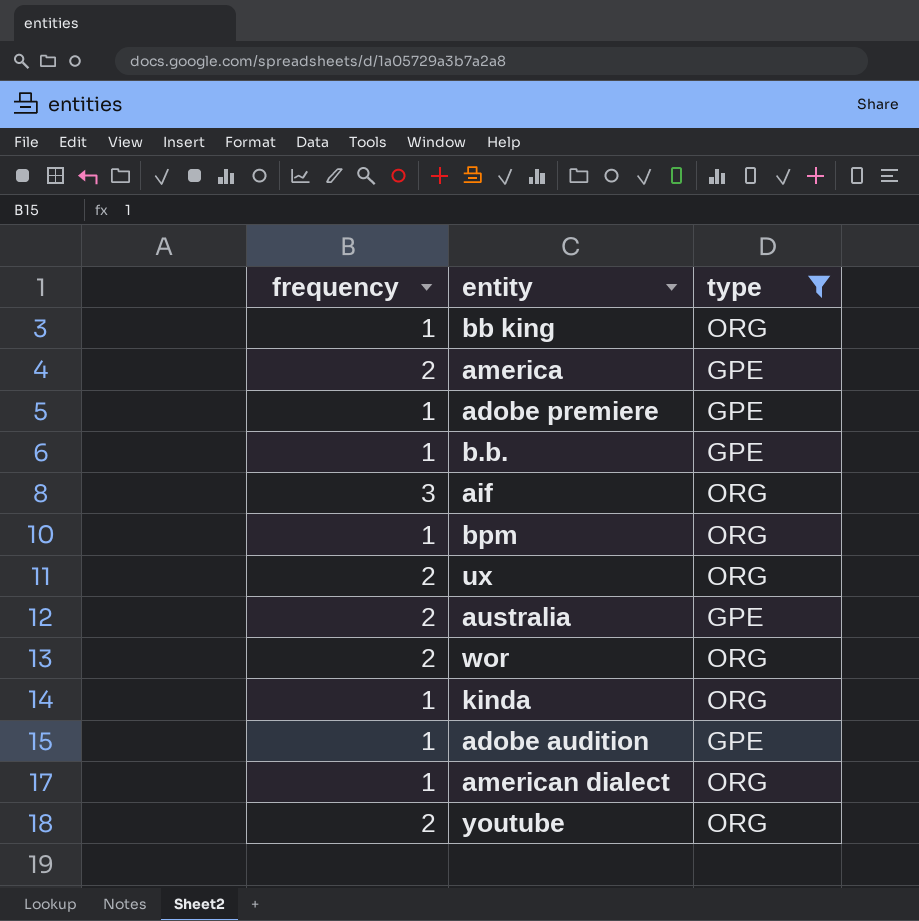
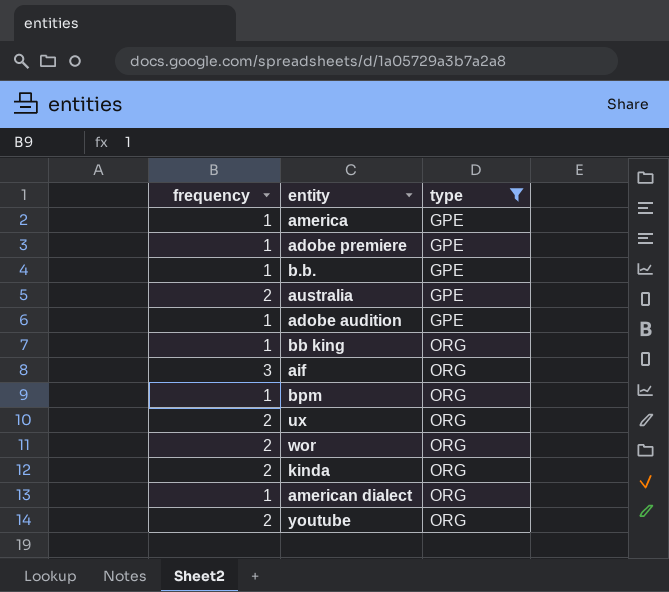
row order: none -> type ascending
america | frequency: 2 -> 1
kinda | frequency: 1 -> 2

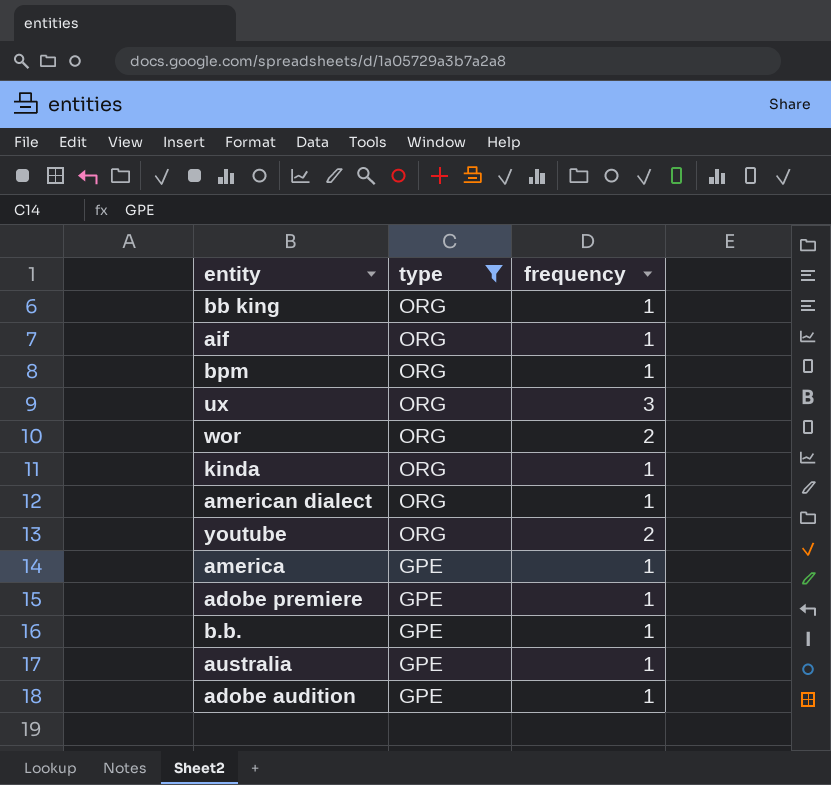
row order: type ascending -> type descending
column frequency | position: 1 -> 3
aif | frequency: 3 -> 1
ux | frequency: 2 -> 3
kinda | frequency: 2 -> 1
australia | frequency: 2 -> 1

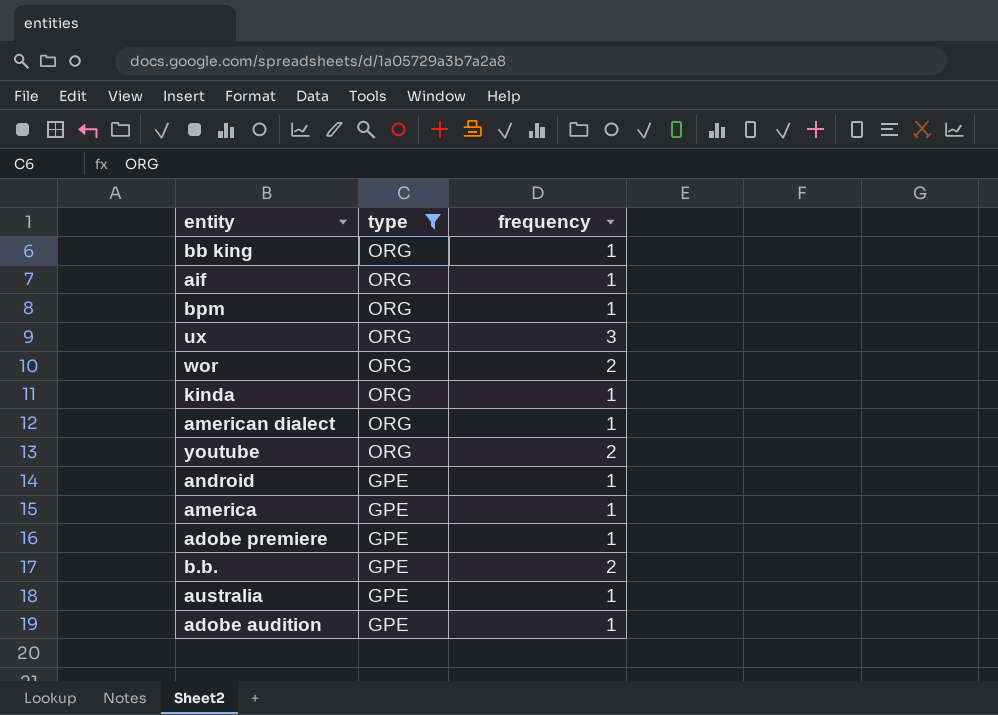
row android: none -> GPE | 1
b.b. | frequency: 1 -> 2

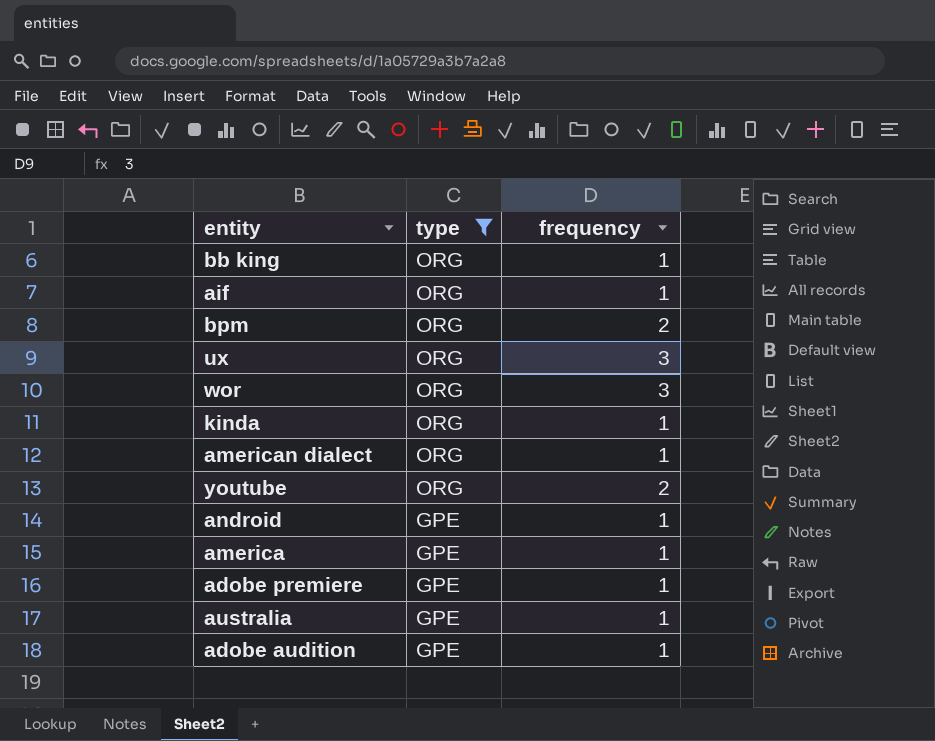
row b.b.: GPE | 2 -> none
bpm | frequency: 1 -> 2
wor | frequency: 2 -> 3

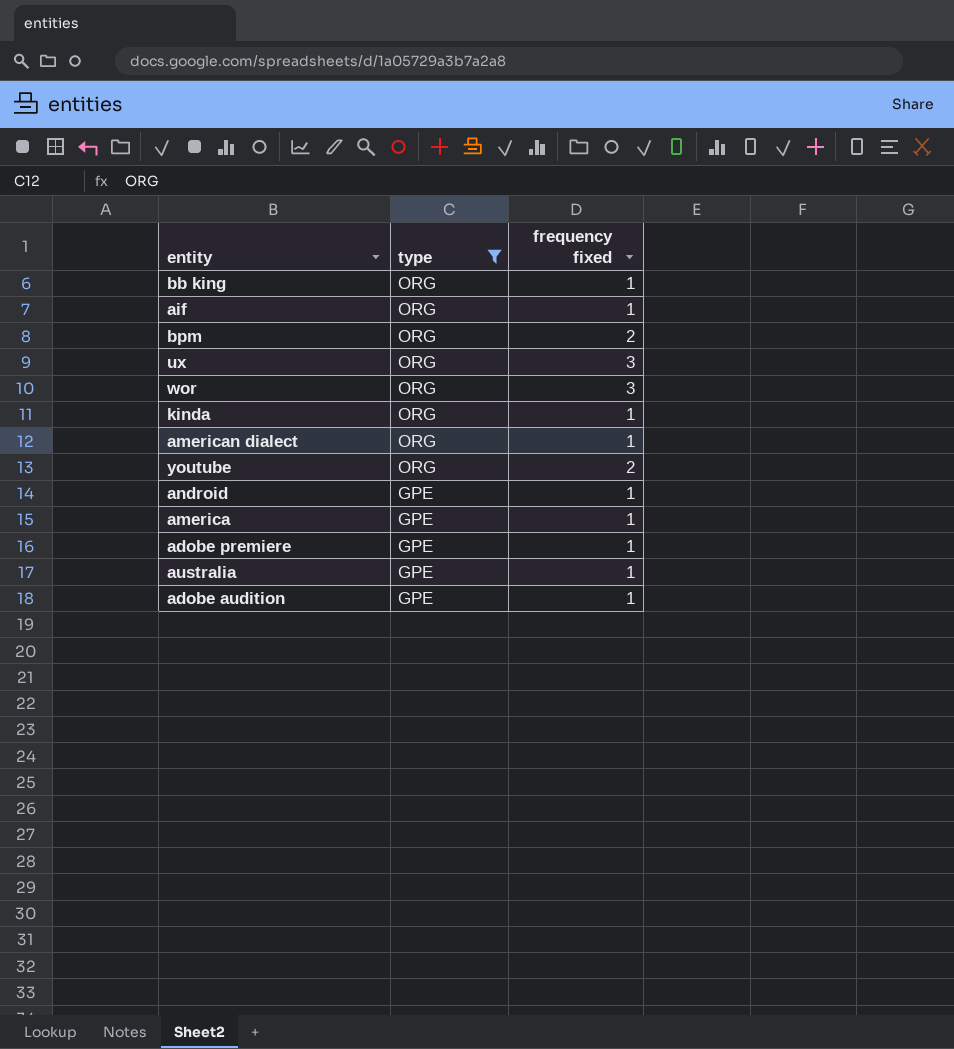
column name: frequency -> frequency fixed

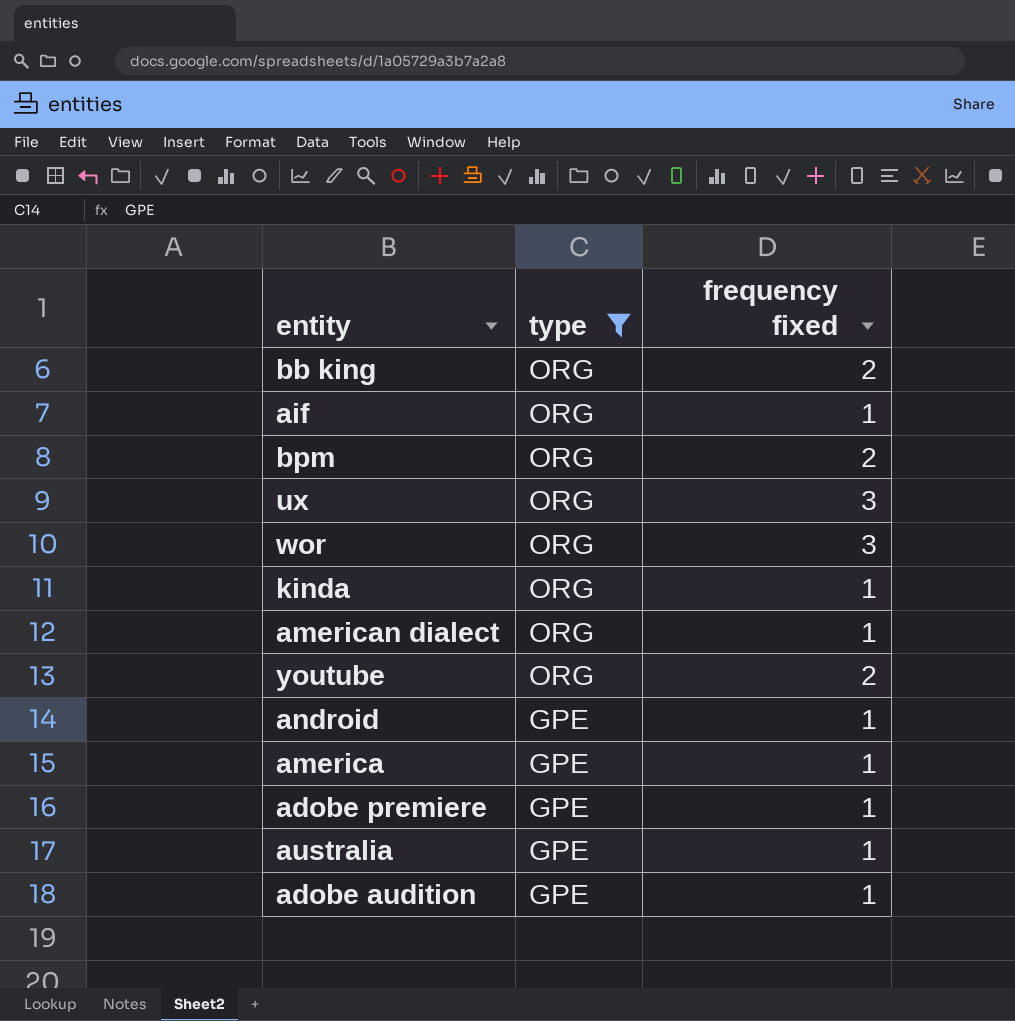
bb king | frequency fixed: 1 -> 2

